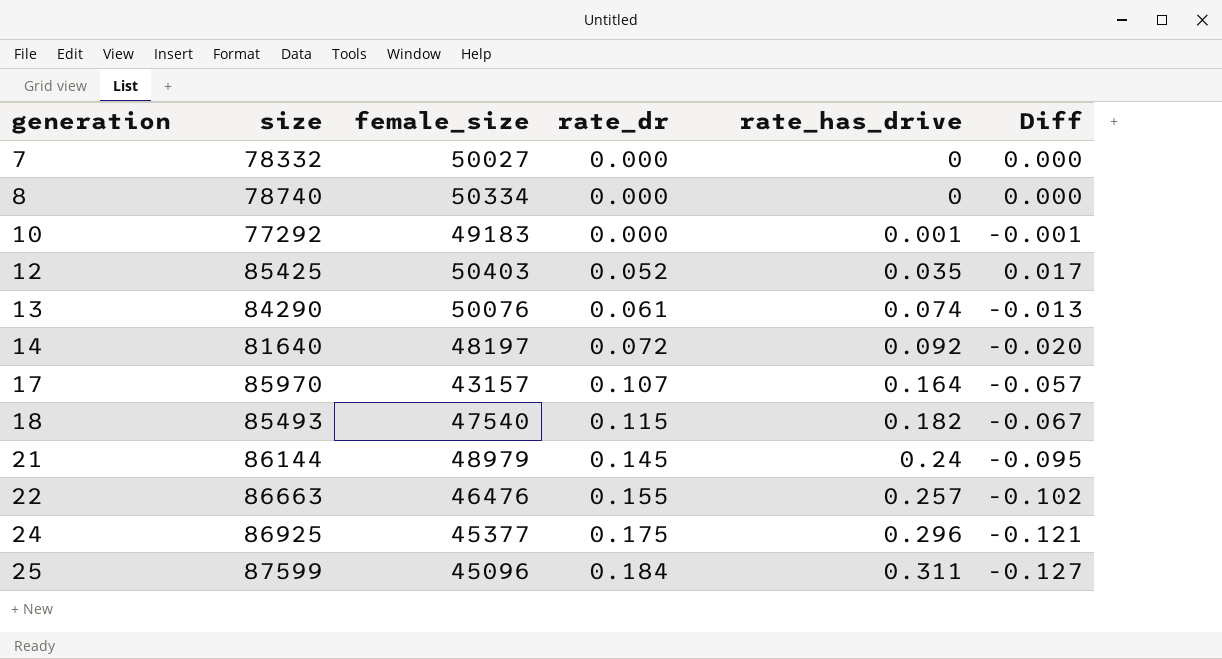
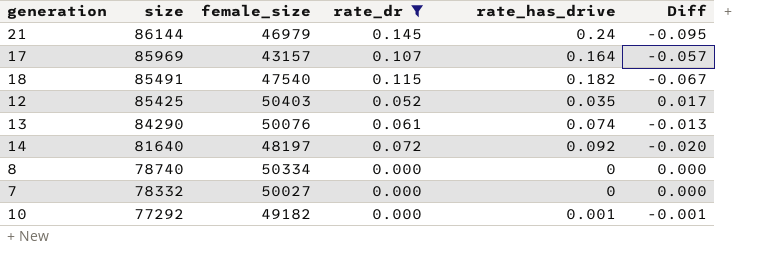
filter: none -> rate_dr <= 0.145
row order: generation ascending -> size descending
21 | female_size: 48979 -> 46979
17 | size: 85970 -> 85969
18 | size: 85493 -> 85491
10 | female_size: 49183 -> 49182

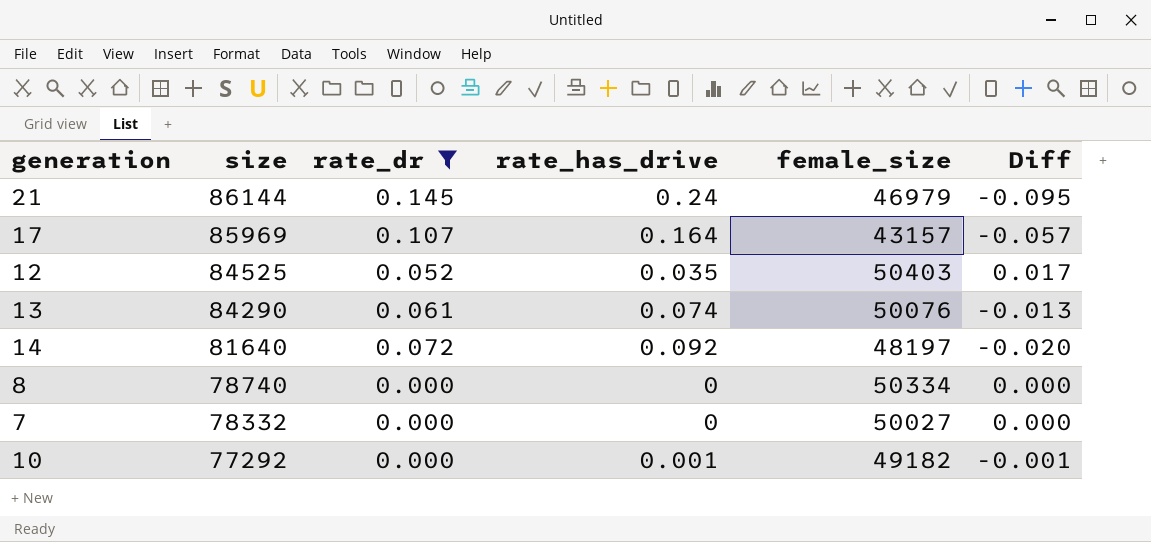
column female_size | position: 3 -> 5
row 18: 85491 | 47540 | 0.115 | 0.182 | -0.067 -> none
12 | size: 85425 -> 84525

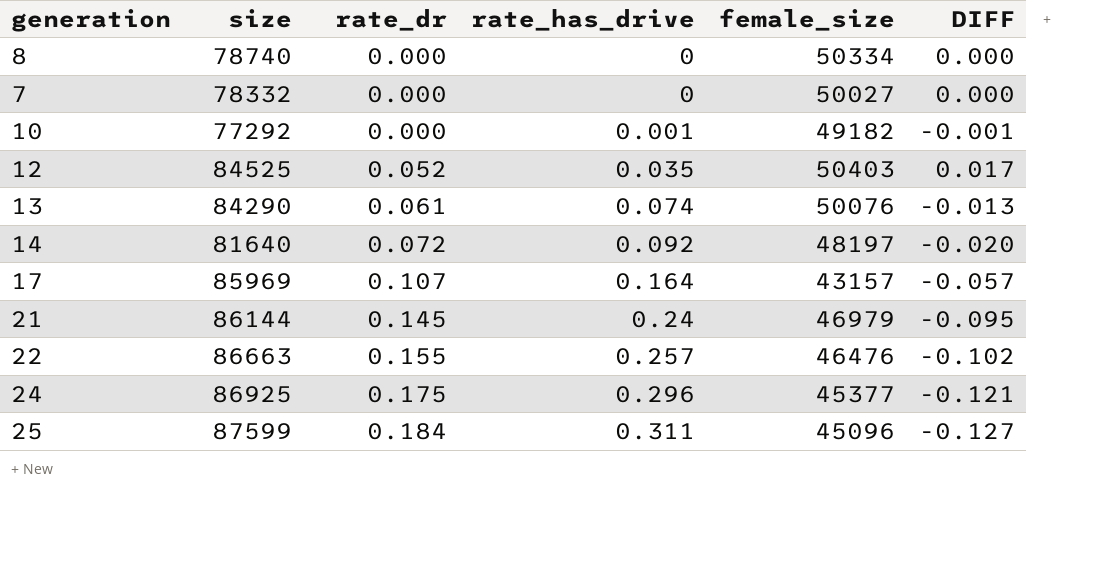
filter: rate_dr <= 0.145 -> none
row order: size descending -> rate_dr ascending
column name: Diff -> DIFF

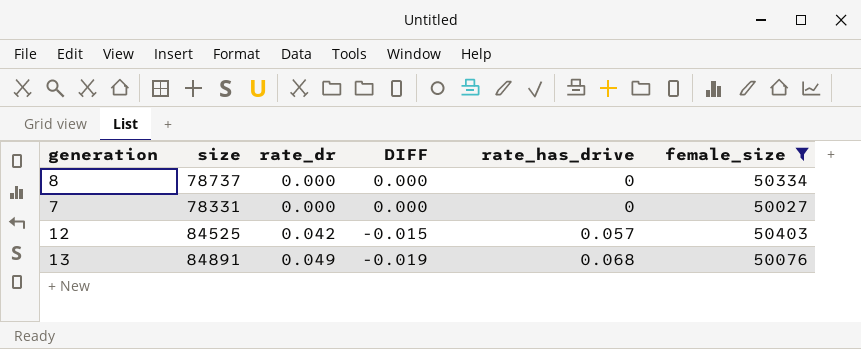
filter: none -> female_size >= 50027
column DIFF | position: 6 -> 4
8 | size: 78740 -> 78737
7 | size: 78332 -> 78331
12 | rate_dr: 0.052 -> 0.042
12 | DIFF: 0.017 -> -0.015
12 | rate_has_drive: 0.035 -> 0.057
13 | size: 84290 -> 84891
13 | rate_dr: 0.061 -> 0.049
13 | DIFF: -0.013 -> -0.019
13 | rate_has_drive: 0.074 -> 0.068

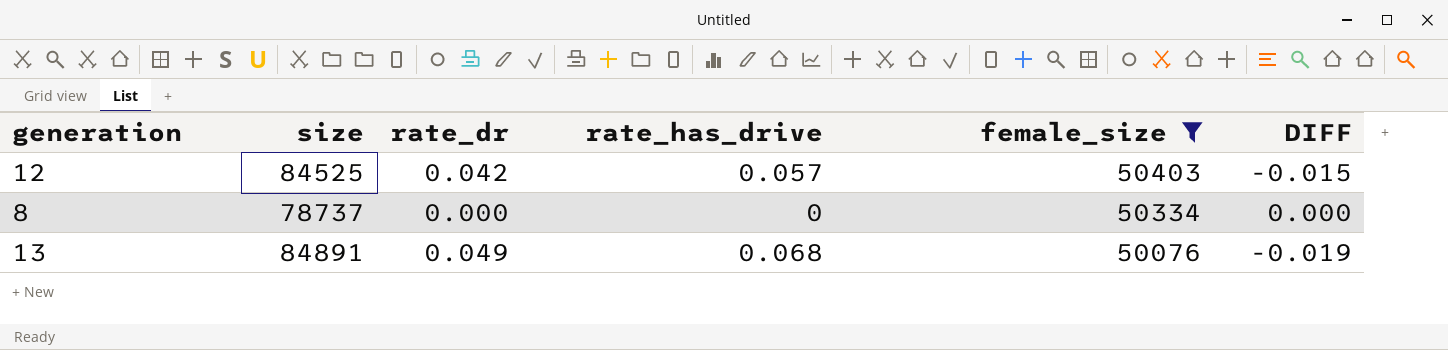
row order: rate_dr ascending -> female_size descending
column DIFF | position: 4 -> 6
row 7: 78331 | 0.000 | 0.000 | 0 | 50027 -> none

